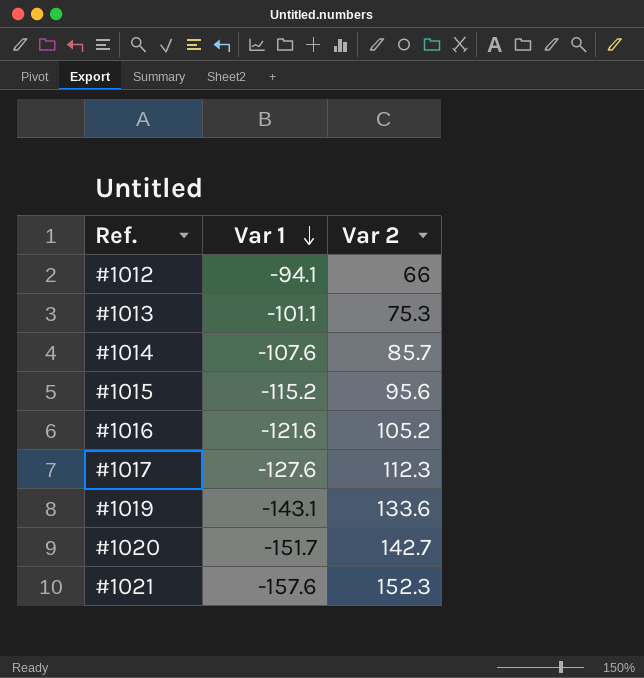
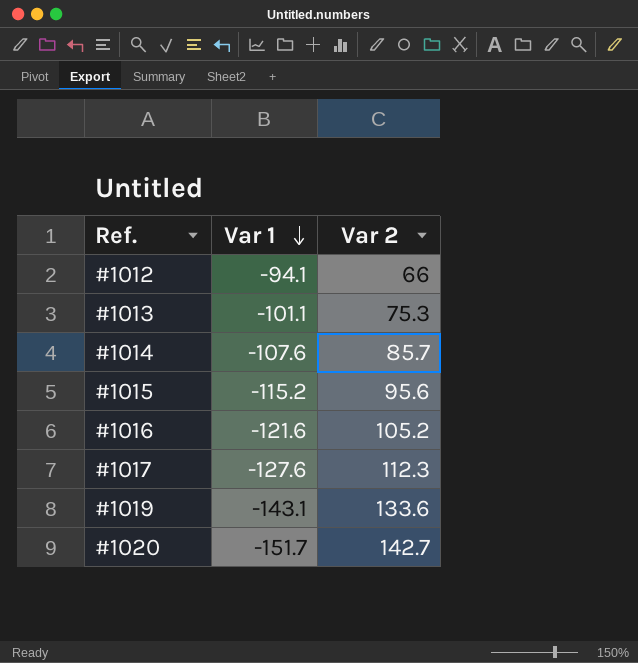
row #1021: -157.6 | 152.3 -> none

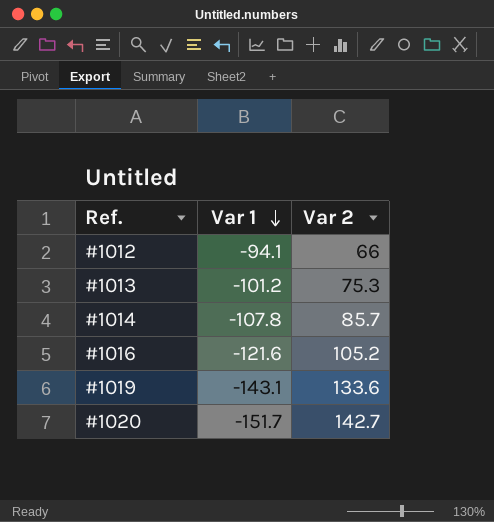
row #1015: -115.2 | 95.6 -> none
row #1017: -127.6 | 112.3 -> none
#1013 | Var 1: -101.1 -> -101.2
#1014 | Var 1: -107.6 -> -107.8

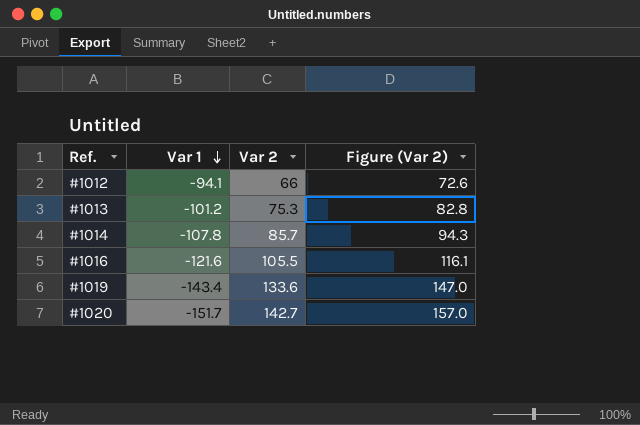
column Figure (Var 2) | formula: none -> [Var 2] * 1.1
#1016 | Var 2: 105.2 -> 105.5
#1019 | Var 1: -143.1 -> -143.4

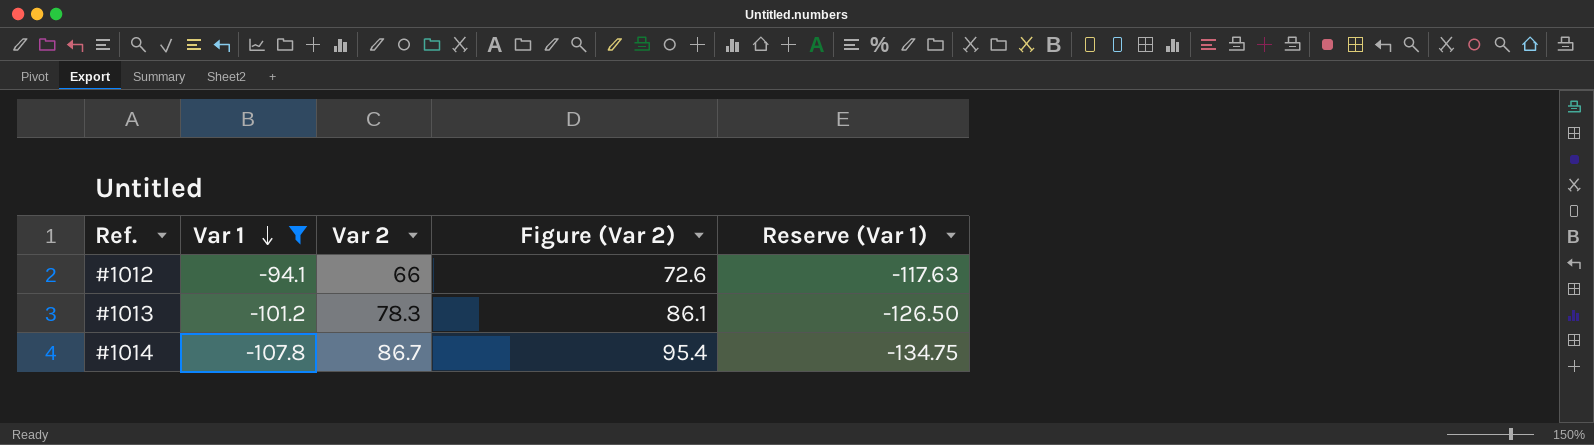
filter: none -> Var 1 >= -107.8
column Reserve (Var 1) | formula: none -> [Var 1] * 1.25
#1013 | Var 2: 75.3 -> 78.3
#1013 | Figure (Var 2): 82.8 -> 86.1
#1014 | Var 2: 85.7 -> 86.7
#1014 | Figure (Var 2): 94.3 -> 95.4

